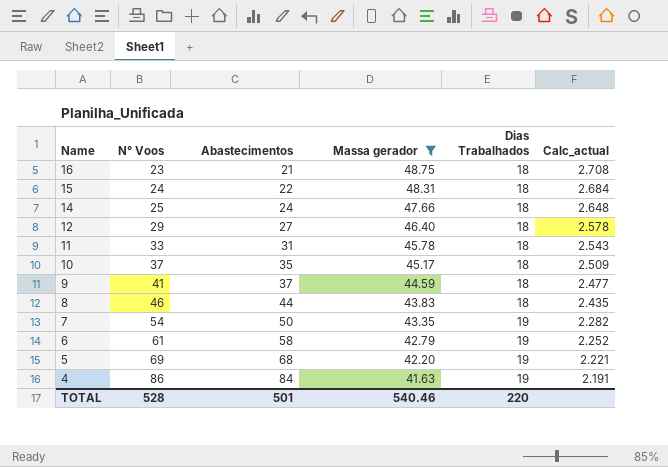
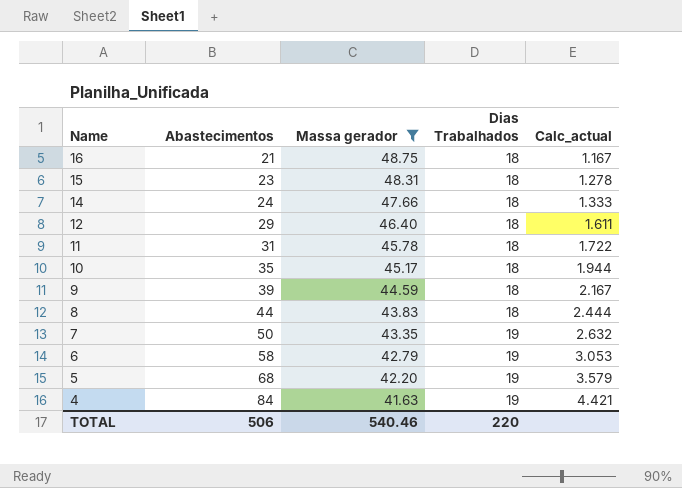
column N° Voos | position: 2 -> none
column Calc_actual | formula: [Massa gerador] / [Dias Trabalhados] -> [Abastecimentos] / [Dias Trabalhados]
15 | Abastecimentos: 22 -> 23
12 | Abastecimentos: 27 -> 29
9 | Abastecimentos: 37 -> 39
TOTAL | Abastecimentos: 501 -> 506

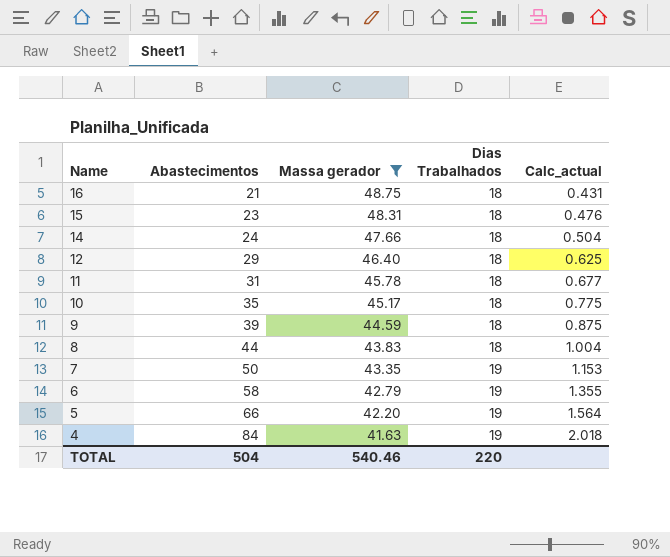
column Calc_actual | formula: [Abastecimentos] / [Dias Trabalhados] -> [Abastecimentos] / [Massa gerador]
5 | Abastecimentos: 68 -> 66
TOTAL | Abastecimentos: 506 -> 504

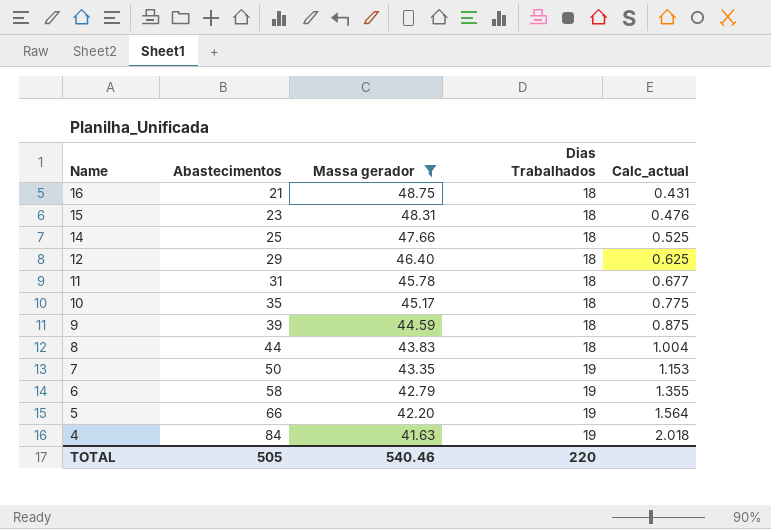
14 | Abastecimentos: 24 -> 25
14 | Calc_actual: 0.504 -> 0.525
TOTAL | Abastecimentos: 504 -> 505

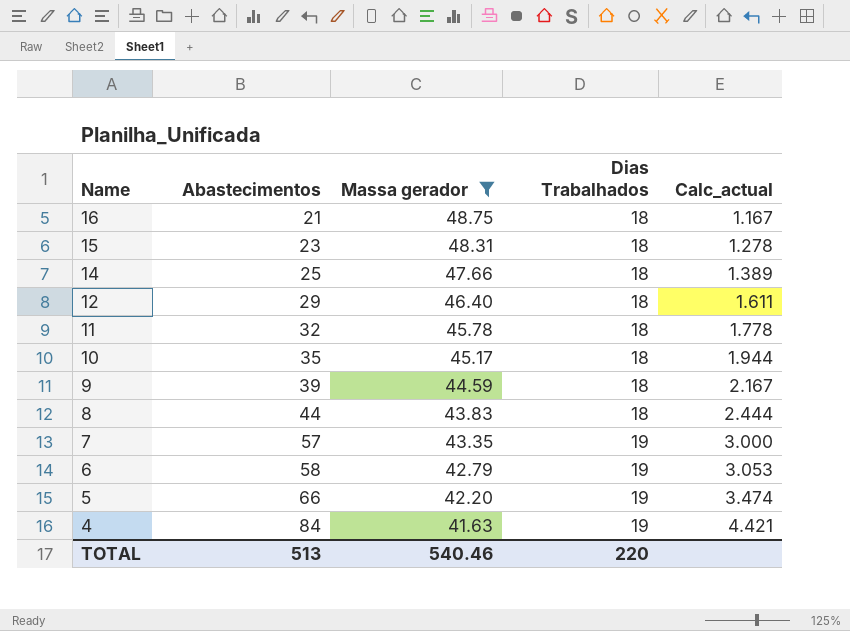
column Calc_actual | formula: [Abastecimentos] / [Massa gerador] -> [Abastecimentos] / [Dias Trabalhados]
11 | Abastecimentos: 31 -> 32
7 | Abastecimentos: 50 -> 57
TOTAL | Abastecimentos: 505 -> 513

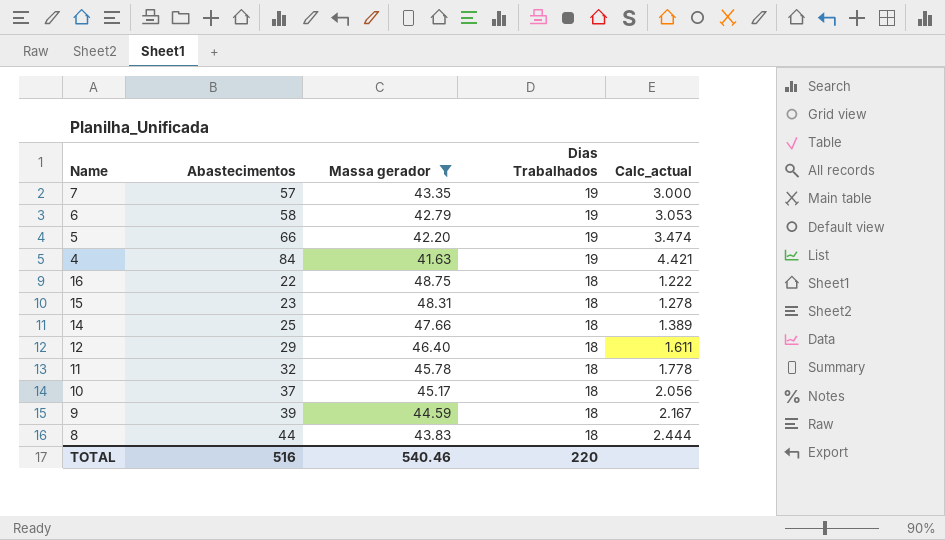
row order: Name descending -> Dias Trabalhados descending
16 | Abastecimentos: 21 -> 22
16 | Calc_actual: 1.167 -> 1.222
10 | Abastecimentos: 35 -> 37
10 | Calc_actual: 1.944 -> 2.056
TOTAL | Abastecimentos: 513 -> 516

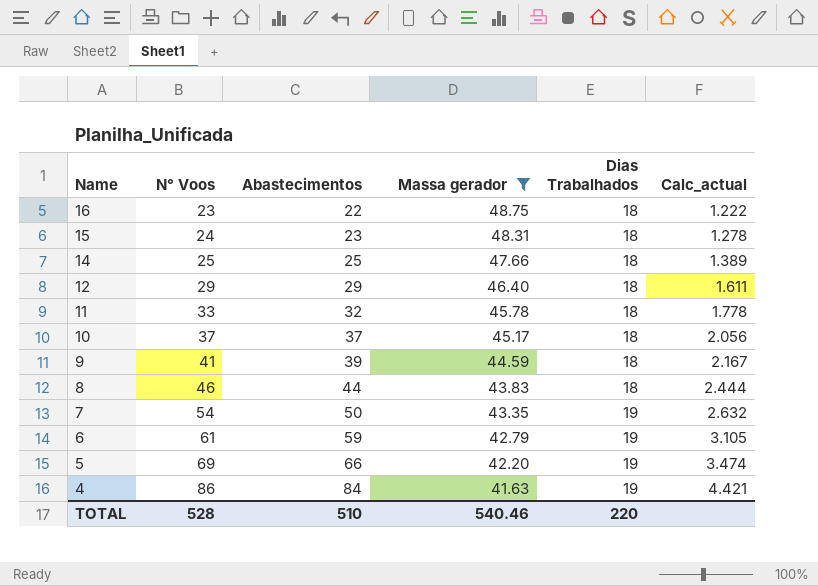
row order: Dias Trabalhados descending -> Name descending
column N° Voos | position: none -> 2
7 | Abastecimentos: 57 -> 50
7 | Calc_actual: 3.000 -> 2.632
6 | Abastecimentos: 58 -> 59
6 | Calc_actual: 3.053 -> 3.105
TOTAL | Abastecimentos: 516 -> 510

